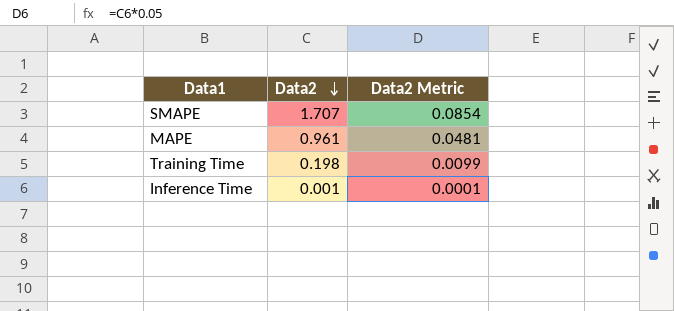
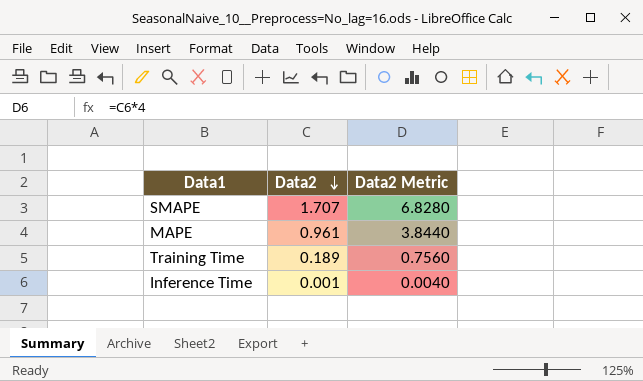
column Data2 Metric | formula: [Data2] * 0.05 -> [Data2] * 4
Training Time | Data2: 0.198 -> 0.189

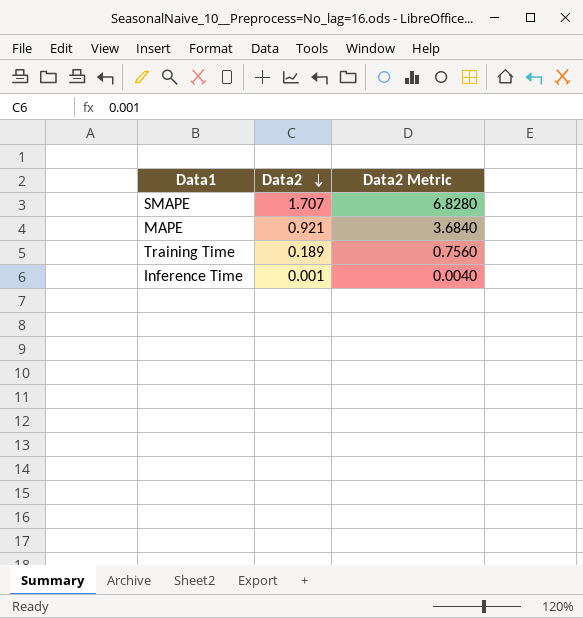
MAPE | Data2: 0.961 -> 0.921
MAPE | Data2 Metric: 3.8440 -> 3.6840

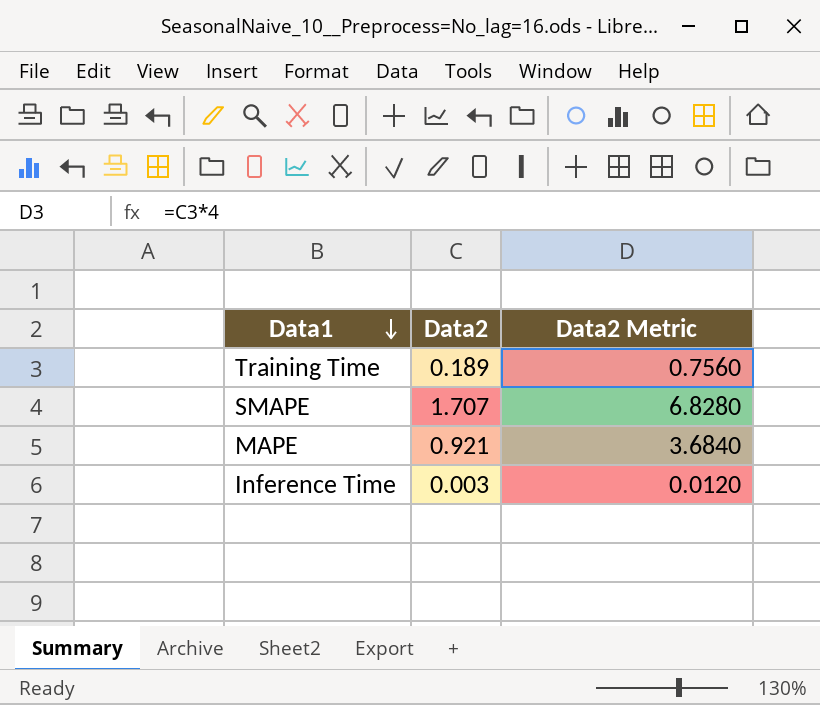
row order: Data2 descending -> Data1 descending
Inference Time | Data2: 0.001 -> 0.003
Inference Time | Data2 Metric: 0.0040 -> 0.0120

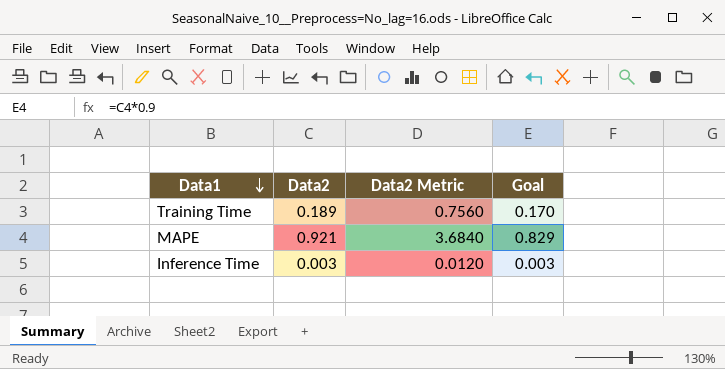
column Goal | formula: none -> [Data2] * 0.9
row SMAPE: 1.707 | 6.8280 -> none

